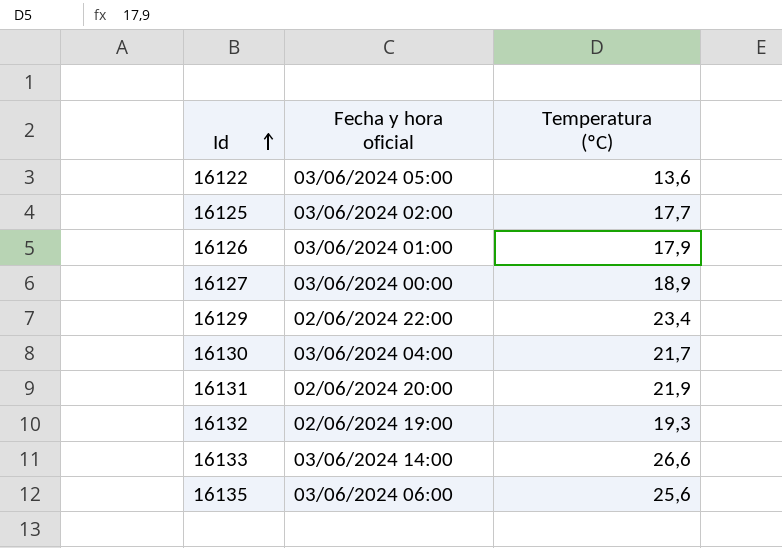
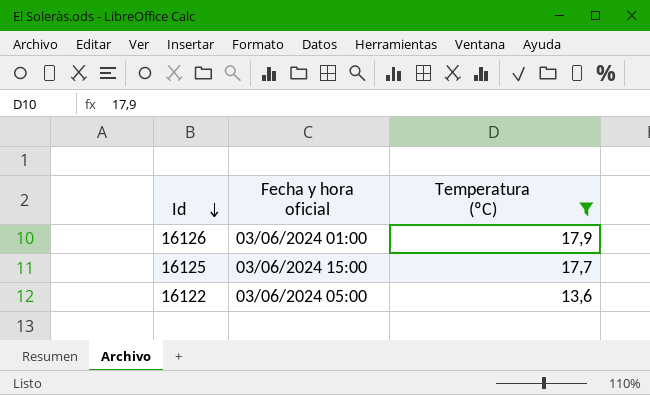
filter: none -> Temperatura (ºC) <= 17,9
row order: Id ascending -> Id descending
16125 | Fecha y hora oficial: 03/06/2024 02:00 -> 03/06/2024 15:00

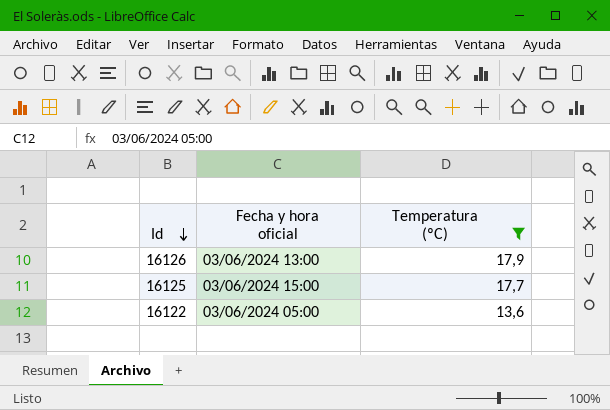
16126 | Fecha y hora oficial: 03/06/2024 01:00 -> 03/06/2024 13:00

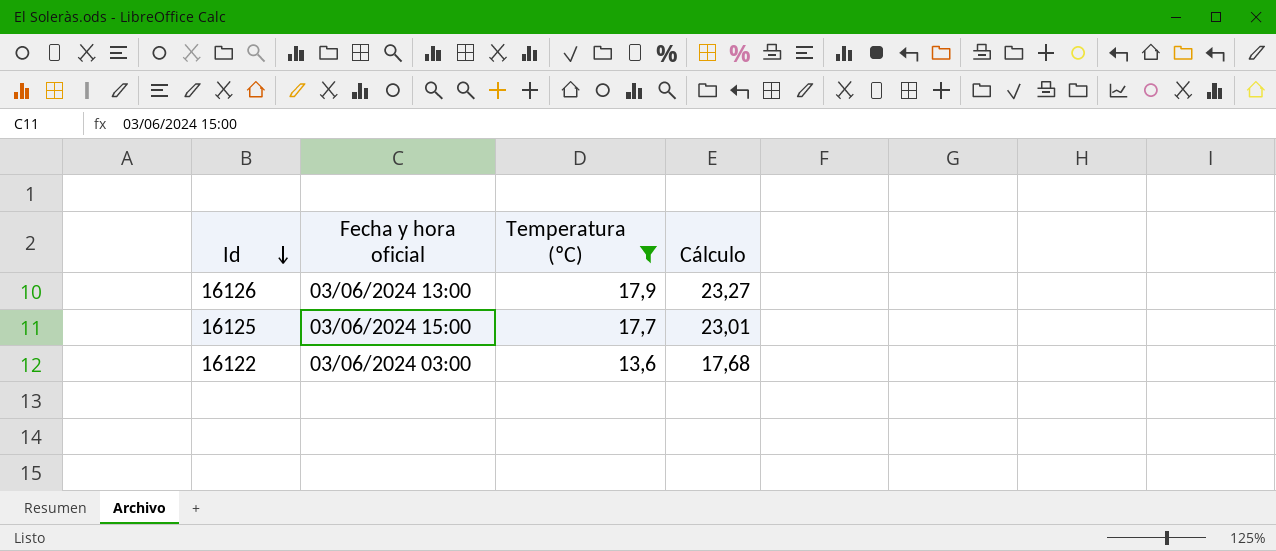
column Cálculo | formula: none -> [Temperatura (ºC)] * 1,3
16122 | Fecha y hora oficial: 03/06/2024 05:00 -> 03/06/2024 03:00

